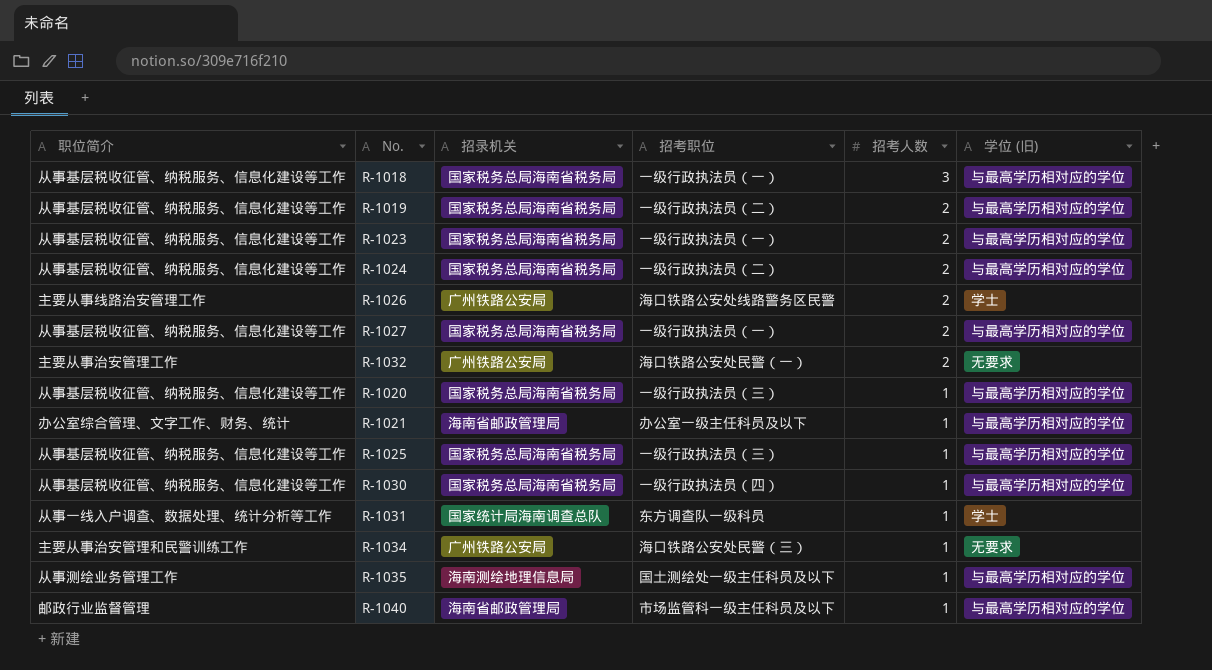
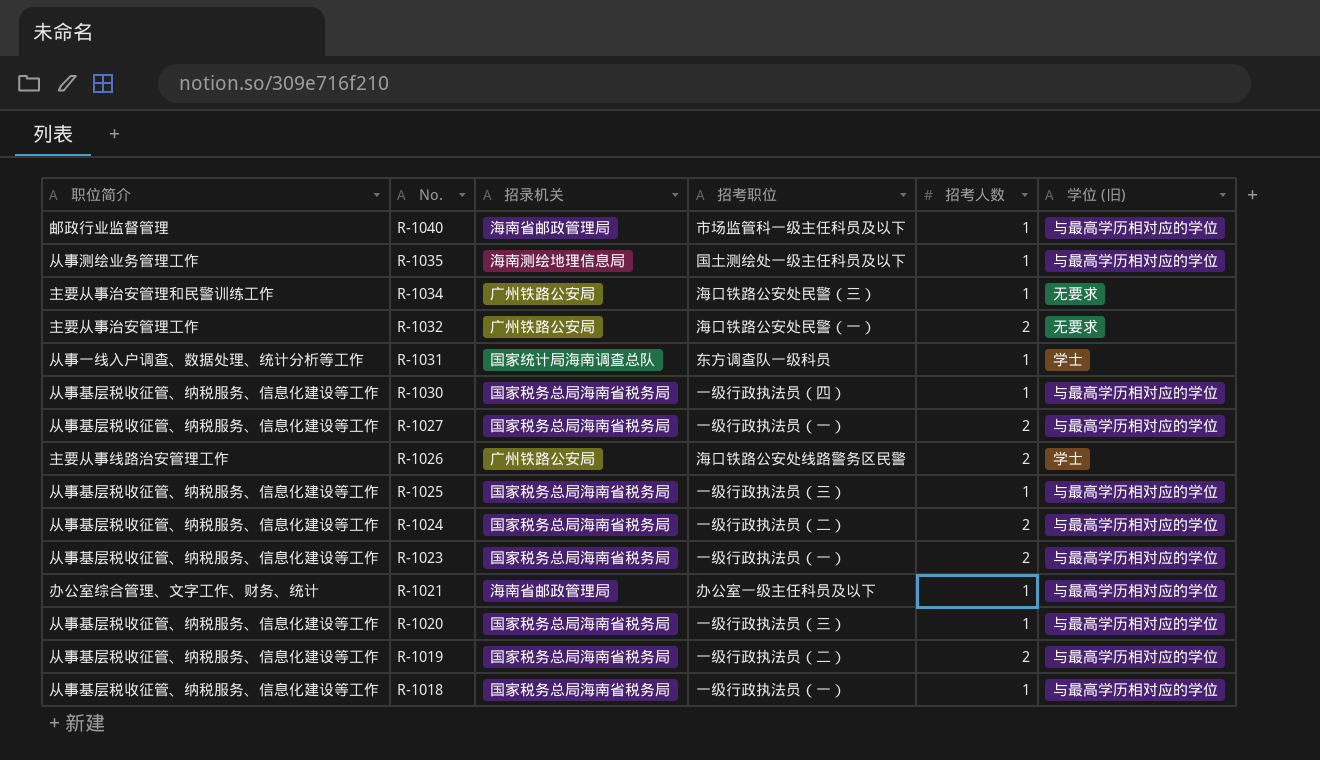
row order: 招考人数 descending -> No. descending
R-1018 | 招考人数: 3 -> 1

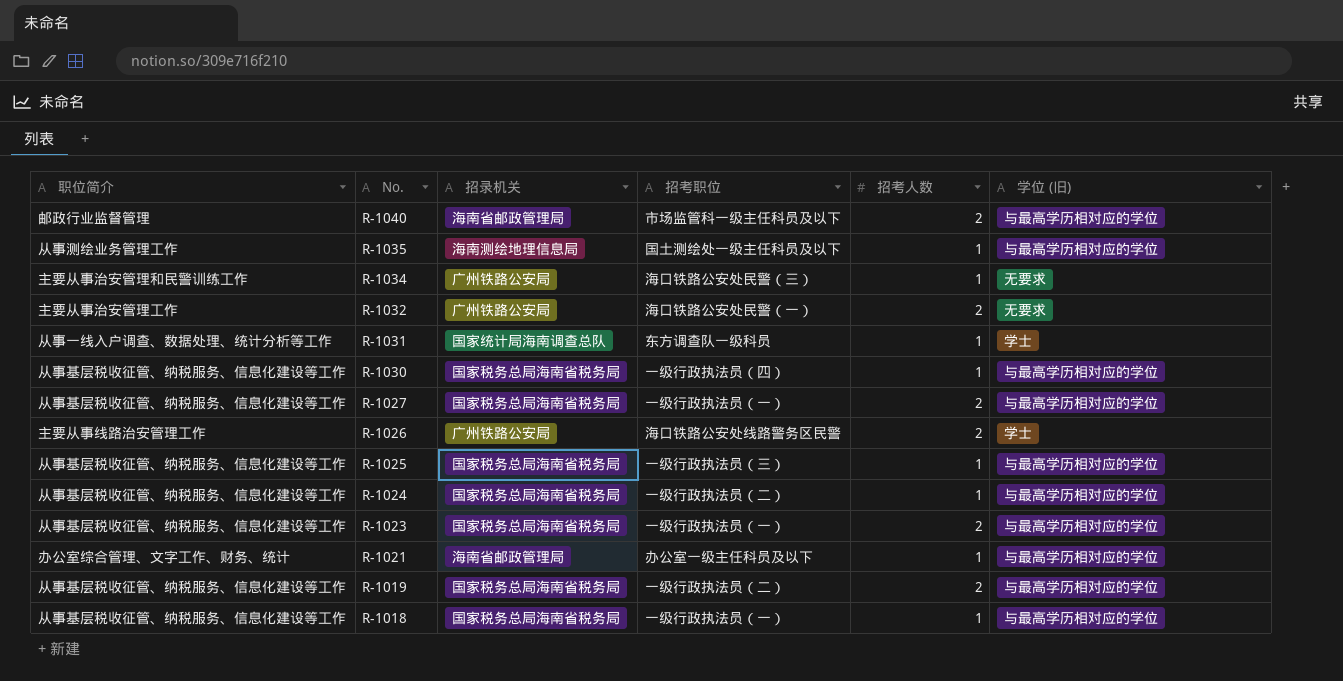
row R-1020: 从事基层税收征管、纳税服务、信息化建设等工作 | 国家税务总局海南省税务局 | 一级行政执法员（三） | 1 | 与最高学历相对应的学位 -> none
R-1040 | 招考人数: 1 -> 2
R-1024 | 招考人数: 2 -> 1

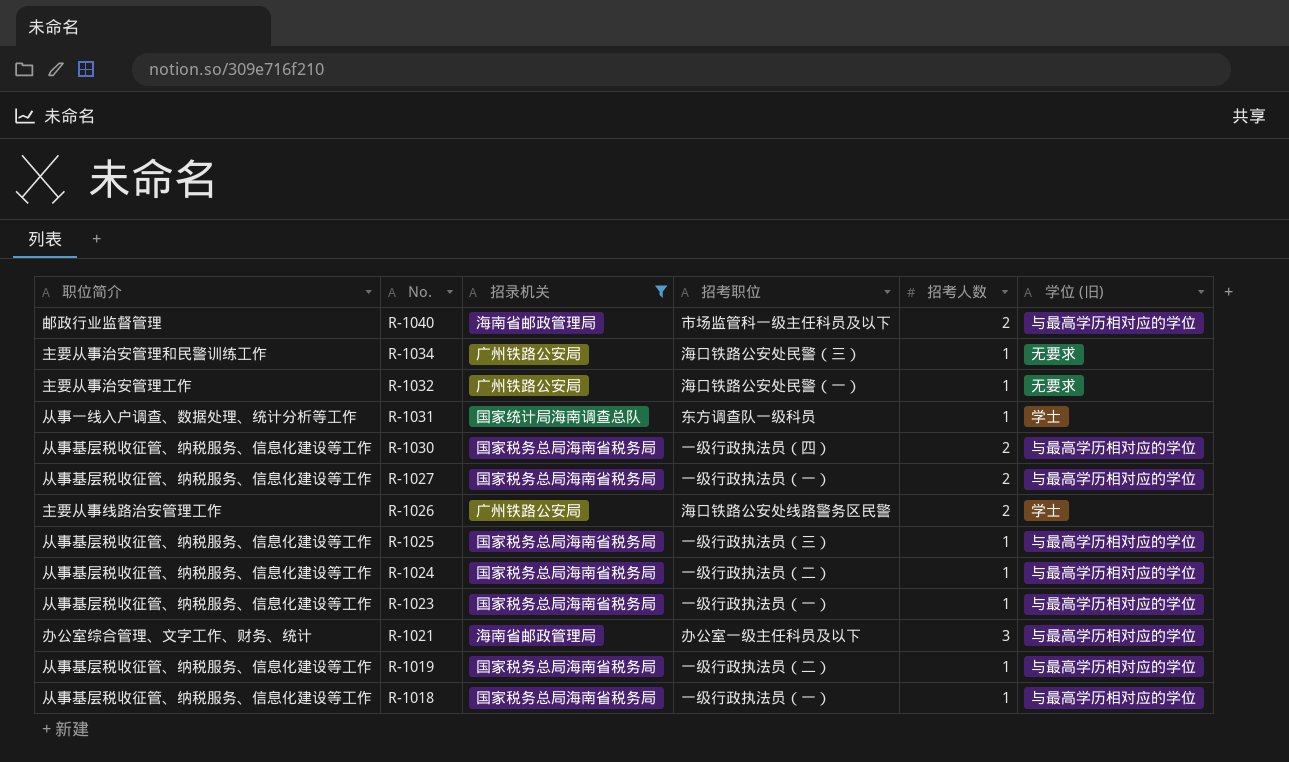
filter: none -> 招录机关 != 海南测绘地理信息局
R-1032 | 招考人数: 2 -> 1
R-1030 | 招考人数: 1 -> 2
R-1023 | 招考人数: 2 -> 1
R-1021 | 招考人数: 1 -> 3
R-1019 | 招考人数: 2 -> 1

